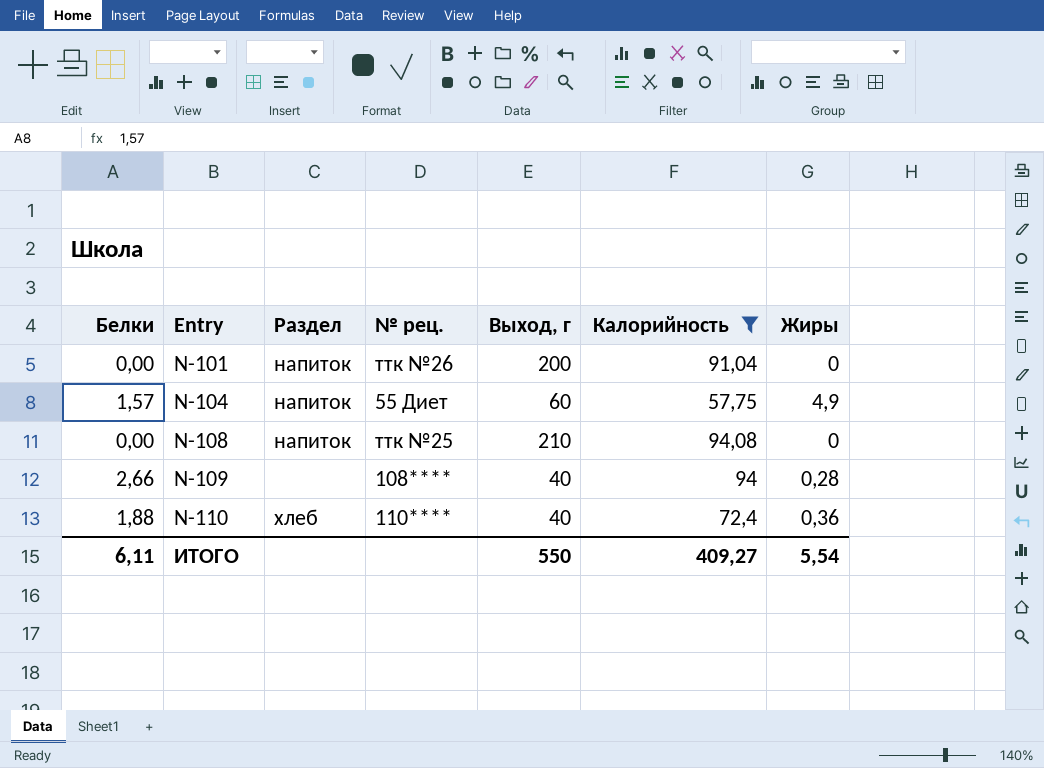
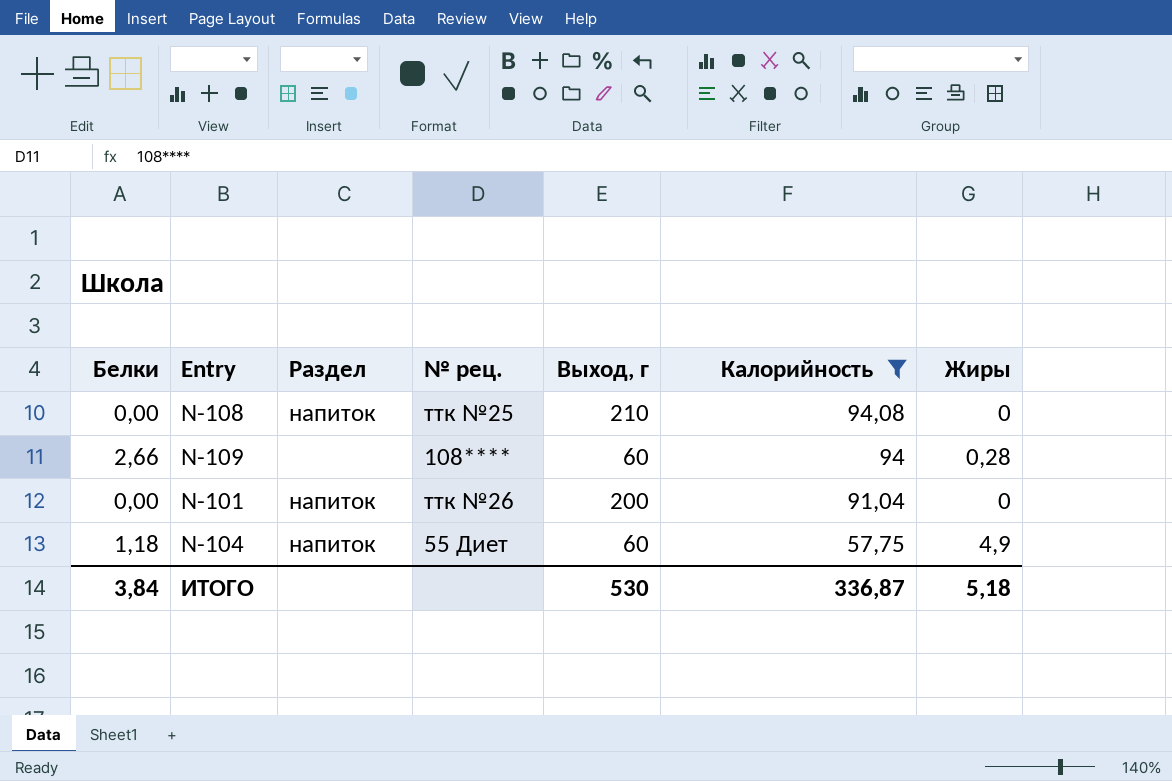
row order: Entry ascending -> Калорийность descending
row N-110: 1,88 | хлеб | 110**** | 40 | 72,4 | 0,36 -> none
N-109 | Выход, г: 40 -> 60
N-104 | Белки: 1,57 -> 1,18
ИТОГО | Белки: 6,11 -> 3,84
ИТОГО | Выход, г: 550 -> 530
ИТОГО | Калорийность: 409,27 -> 336,87
ИТОГО | Жиры: 5,54 -> 5,18

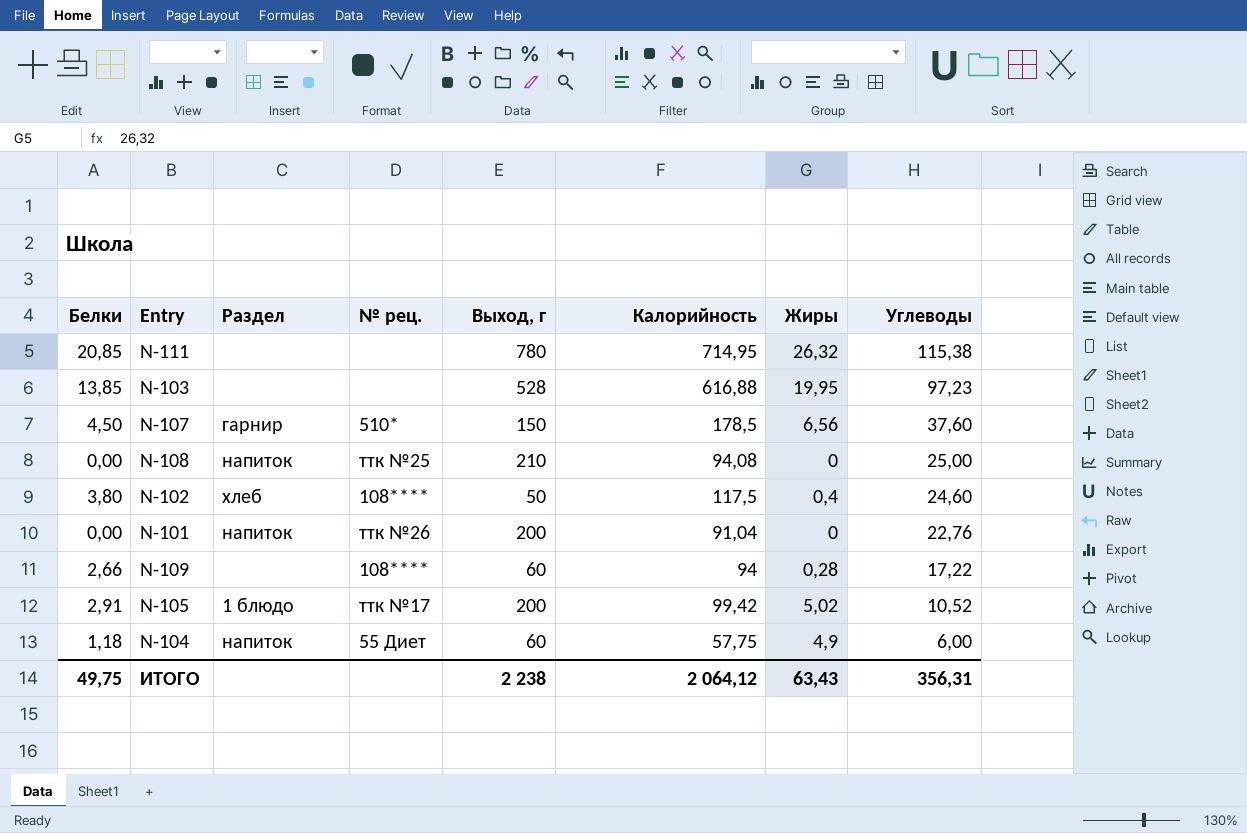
filter: Калорийность <= 94,08 -> none
row order: Калорийность descending -> Углеводы descending
column Углеводы | position: none -> 8
ИТОГО | Белки: 3,84 -> 49,75
ИТОГО | Выход, г: 530 -> 2 238
ИТОГО | Калорийность: 336,87 -> 2 064,12
ИТОГО | Жиры: 5,18 -> 63,43

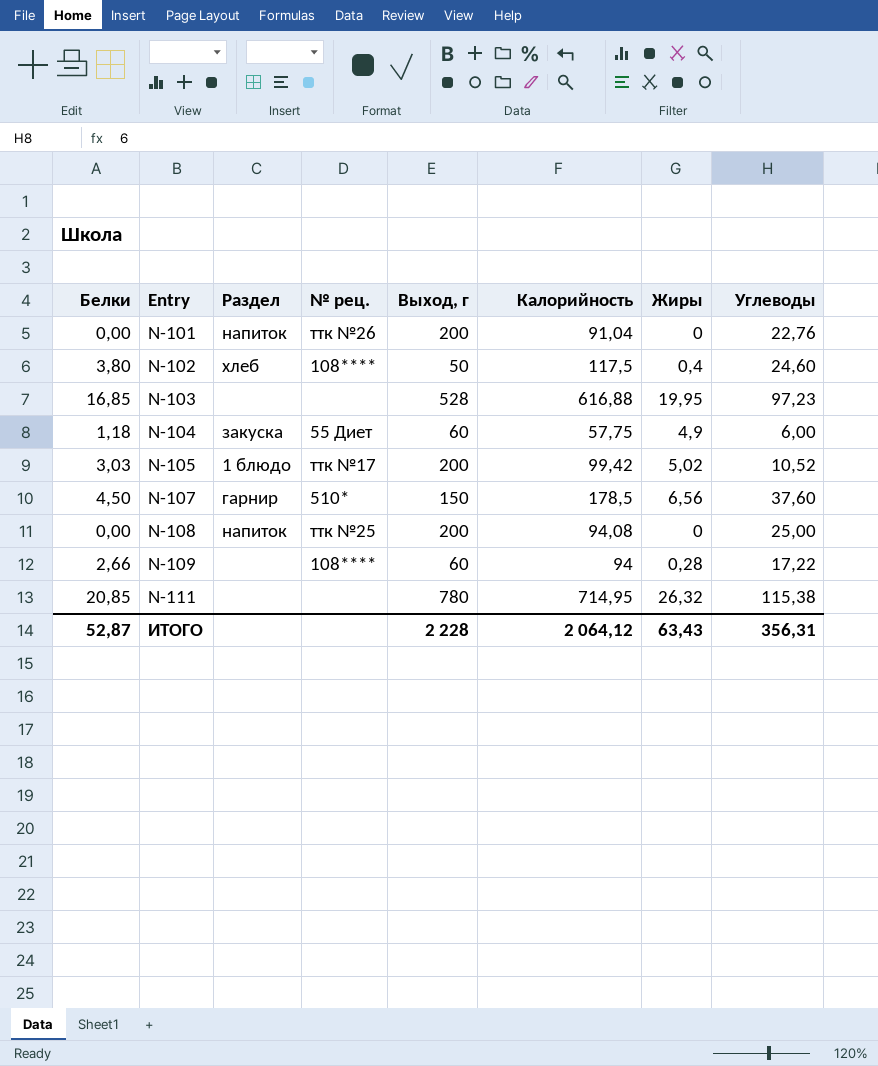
row order: Углеводы descending -> Entry ascending
N-103 | Белки: 13,85 -> 16,85
N-104 | Раздел: напиток -> закуска
N-105 | Белки: 2,91 -> 3,03
N-108 | Выход, г: 210 -> 200
ИТОГО | Белки: 49,75 -> 52,87
ИТОГО | Выход, г: 2 238 -> 2 228

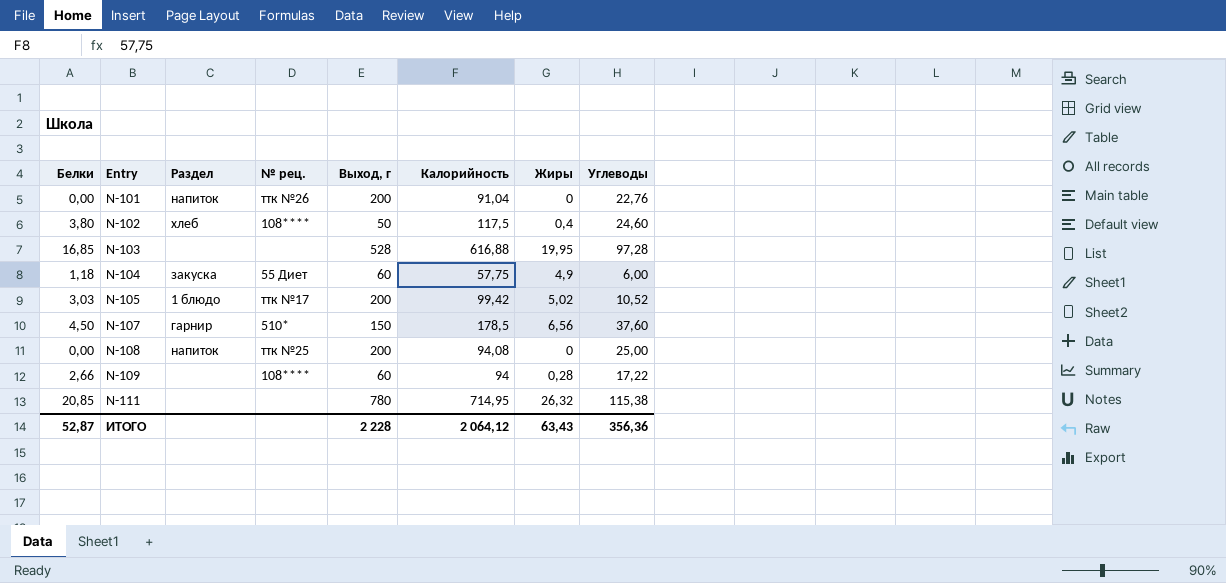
N-103 | Углеводы: 97,23 -> 97,28
ИТОГО | Углеводы: 356,31 -> 356,36

